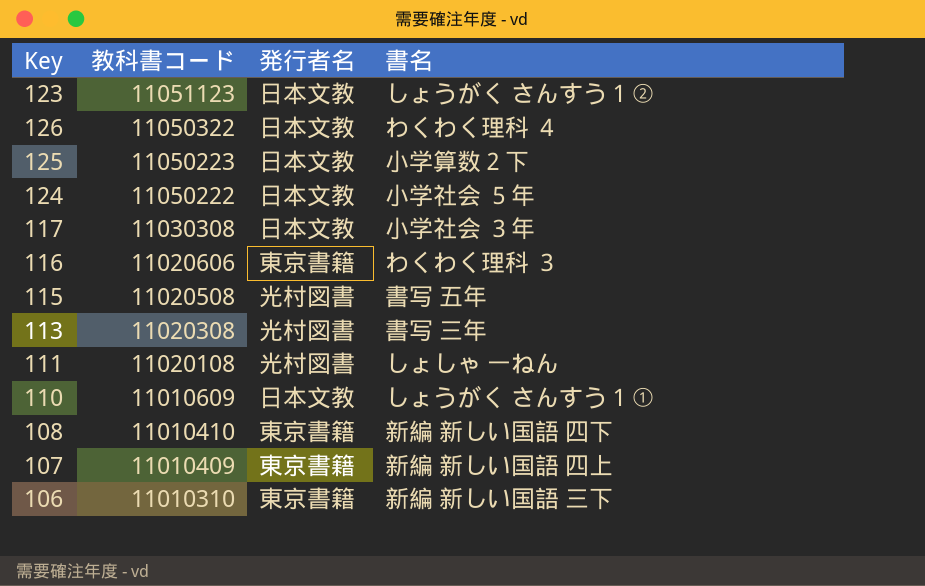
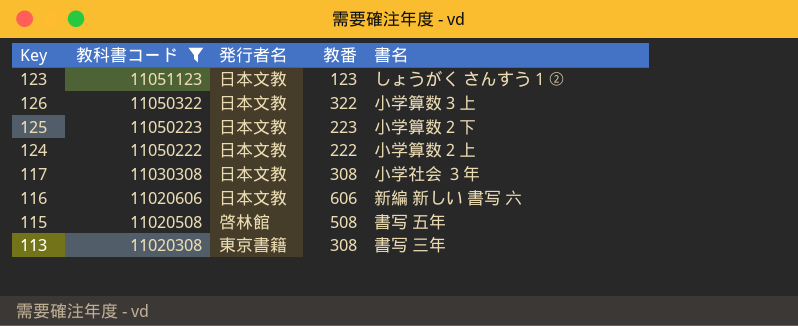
filter: none -> 教科書コード >= 11020308
column 教番 | position: none -> 4
126 | 書名: わくわく理科 ４ -> 小学算数３上
124 | 書名: 小学社会 ５年 -> 小学算数２上
116 | 発行者名: 東京書籍 -> 日本文教
116 | 書名: わくわく理科 ３ -> 新編 新しい 書写 六
115 | 発行者名: 光村図書 -> 啓林館
113 | 発行者名: 光村図書 -> 東京書籍

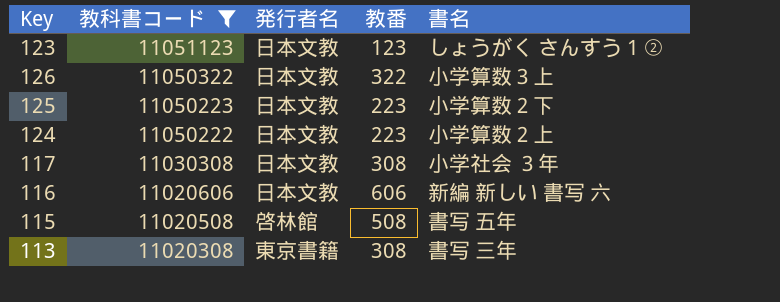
124 | 教番: 222 -> 223

